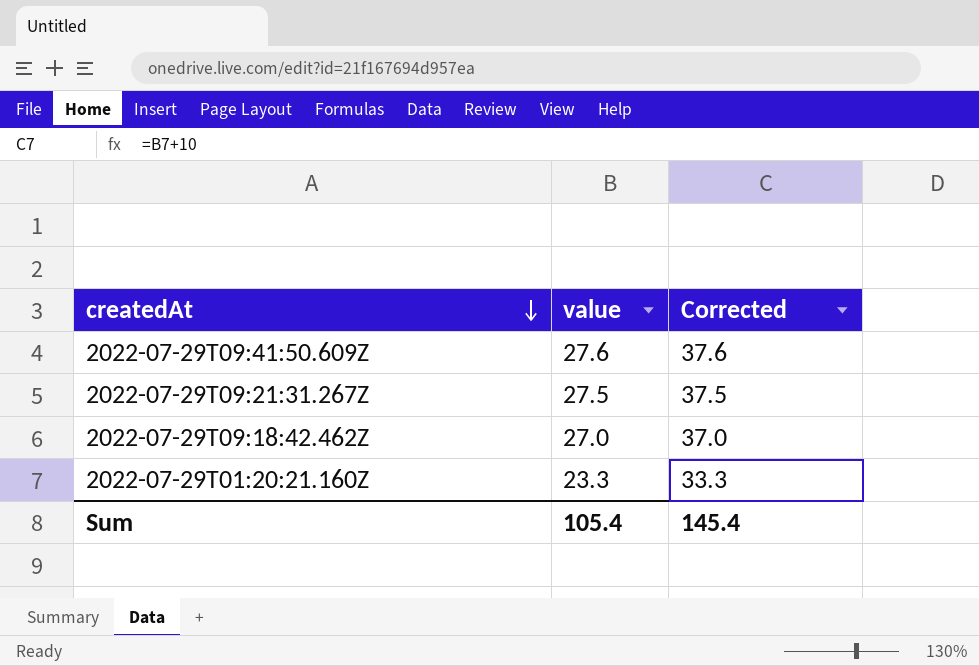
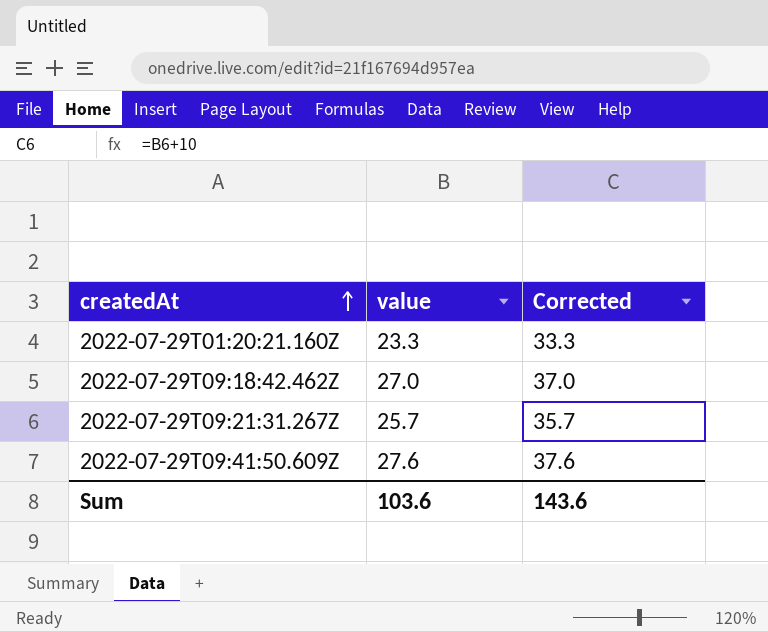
row order: createdAt descending -> createdAt ascending
2022-07-29T09:21:31.267Z | value: 27.5 -> 25.7
2022-07-29T09:21:31.267Z | Corrected: 37.5 -> 35.7
Sum | value: 105.4 -> 103.6
Sum | Corrected: 145.4 -> 143.6

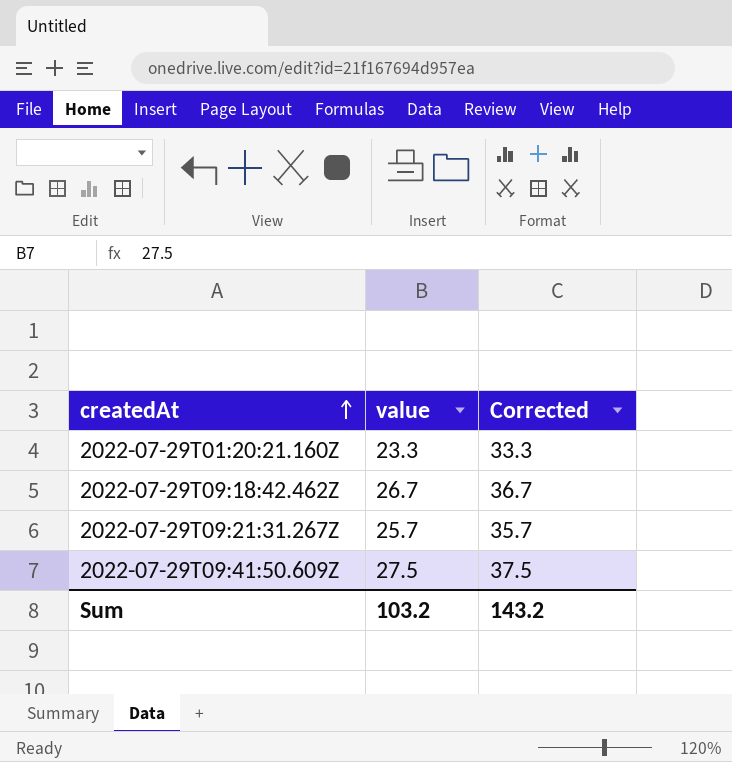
2022-07-29T09:18:42.462Z | value: 27.0 -> 26.7
2022-07-29T09:18:42.462Z | Corrected: 37.0 -> 36.7
2022-07-29T09:41:50.609Z | value: 27.6 -> 27.5
2022-07-29T09:41:50.609Z | Corrected: 37.6 -> 37.5
Sum | value: 103.6 -> 103.2
Sum | Corrected: 143.6 -> 143.2

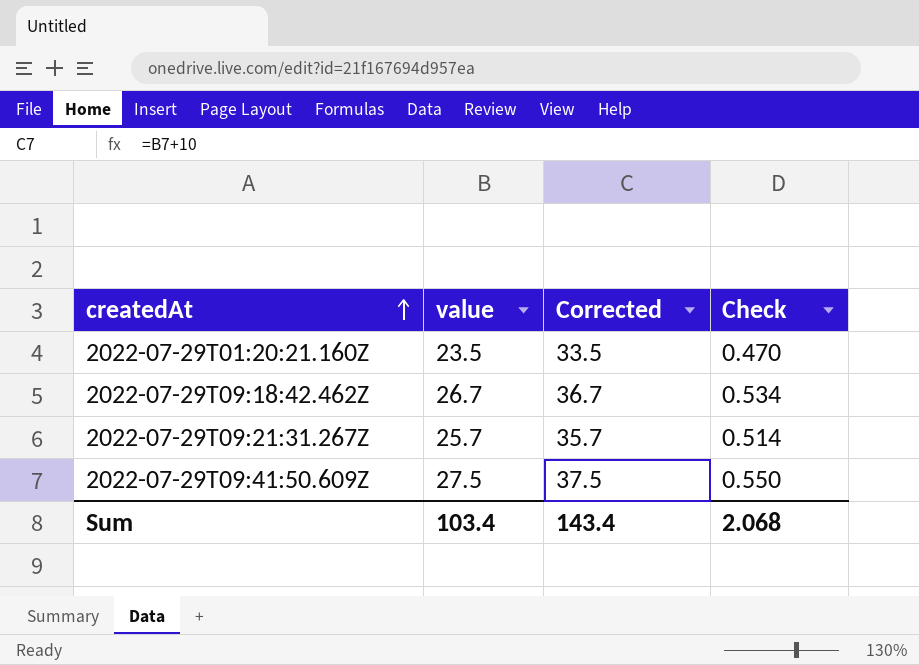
column Check | formula: none -> [value] * 0.02
2022-07-29T01:20:21.160Z | value: 23.3 -> 23.5
2022-07-29T01:20:21.160Z | Corrected: 33.3 -> 33.5
Sum | value: 103.2 -> 103.4
Sum | Corrected: 143.2 -> 143.4

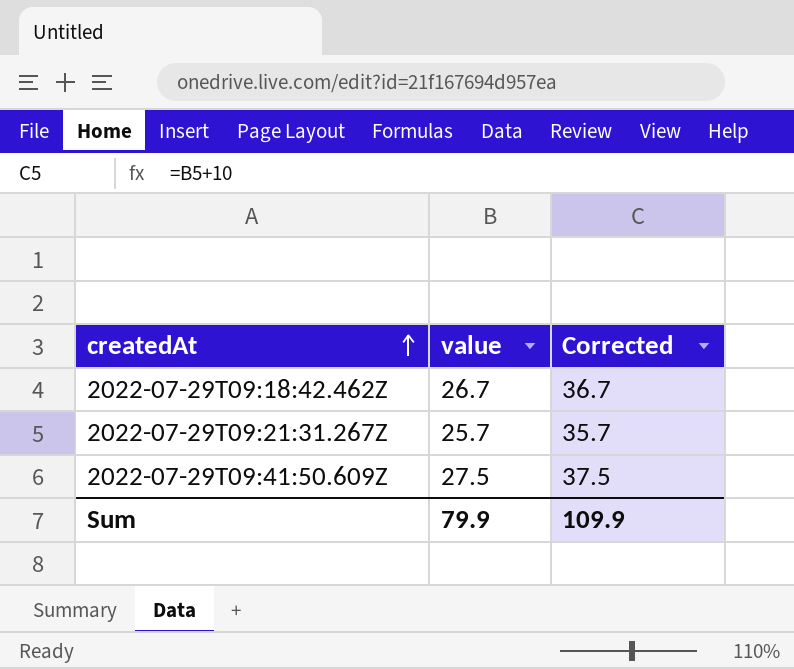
column Check | formula: [value] * 0.02 -> none
row 2022-07-29T01:20:21.160Z: 23.5 | 33.5 | 0.470 -> none
Sum | value: 103.4 -> 79.9
Sum | Corrected: 143.4 -> 109.9

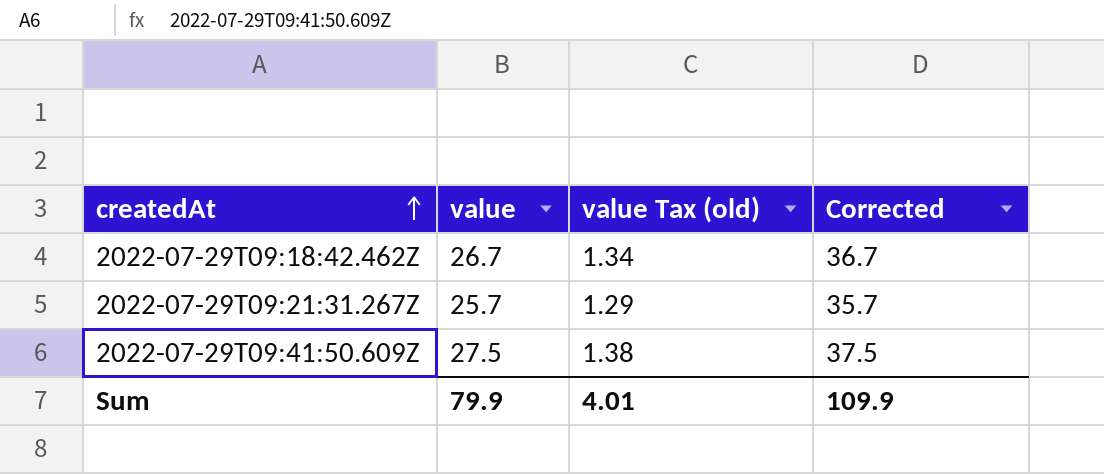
column value Tax (old) | formula: none -> [value] * 0.05

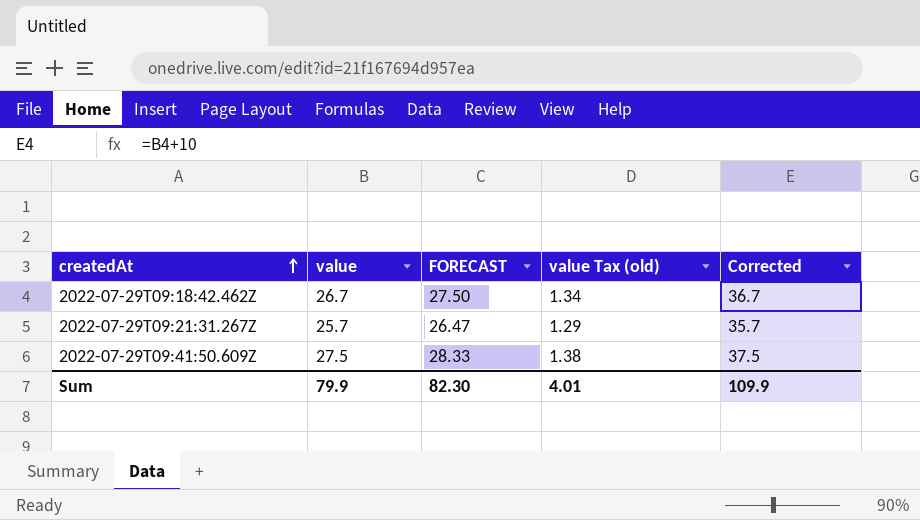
column FORECAST | formula: none -> [value] * 1.03

